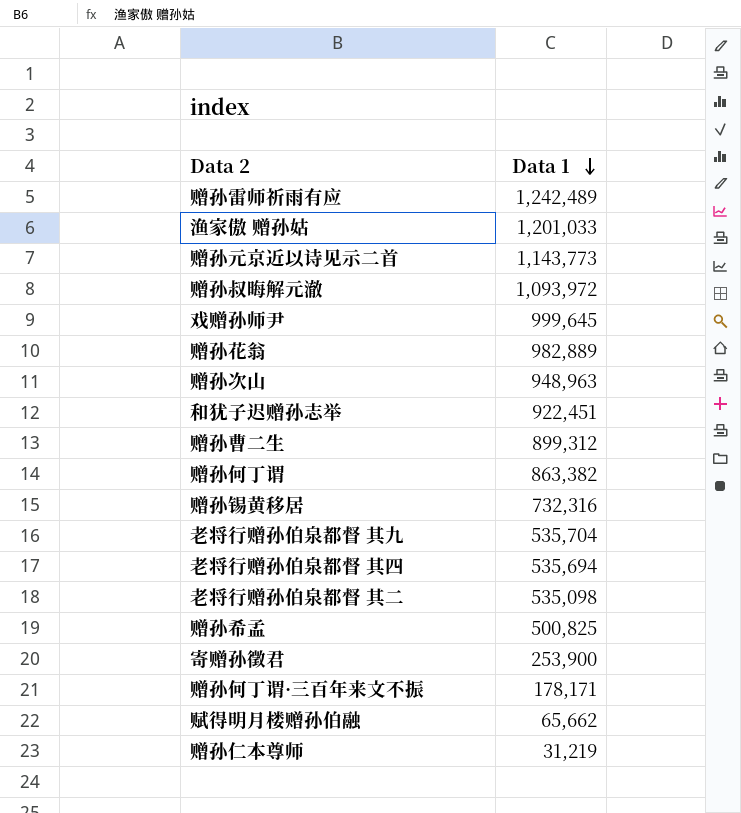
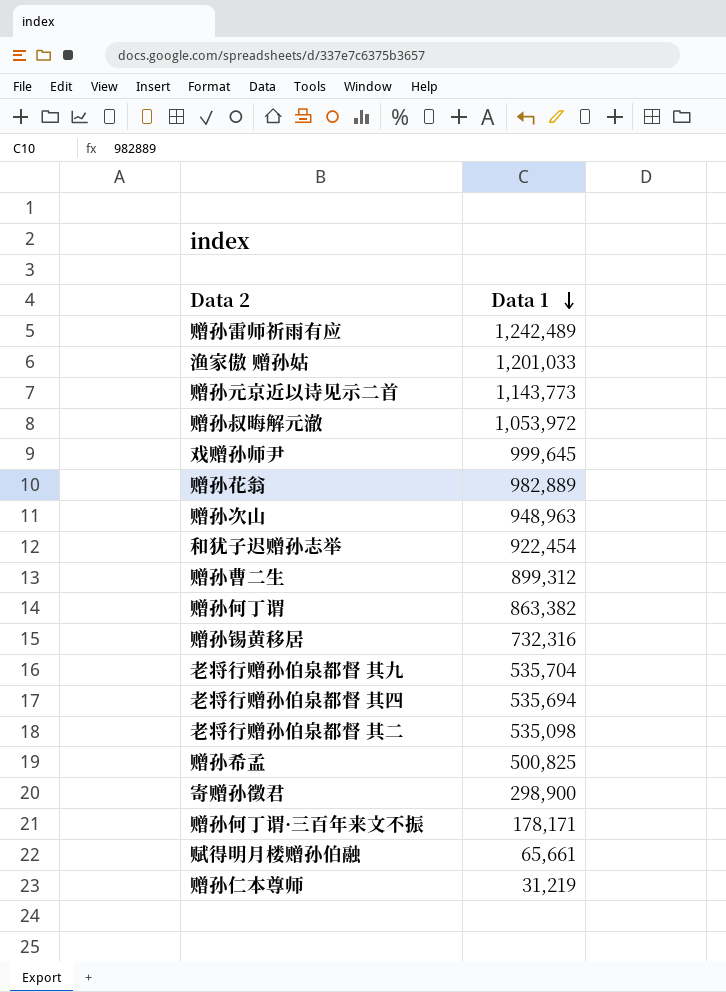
赠孙叔晦解元澈 | Data 1: 1,093,972 -> 1,053,972
和犹子迟赠孙志举 | Data 1: 922,451 -> 922,454
寄赠孙徵君 | Data 1: 253,900 -> 298,900
赋得明月楼赠孙伯融 | Data 1: 65,662 -> 65,661

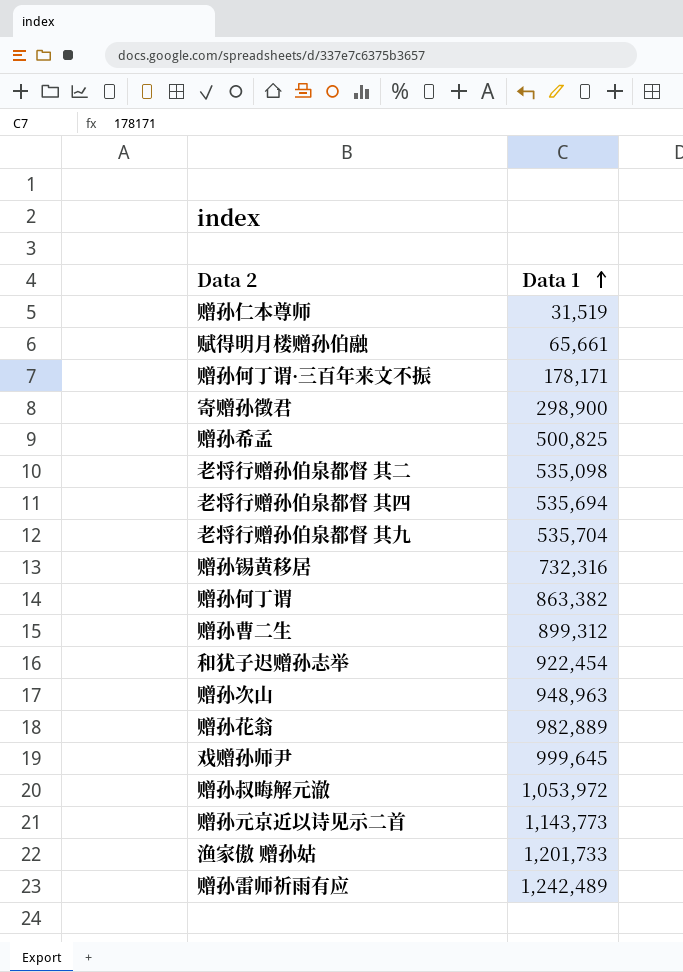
row order: Data 1 descending -> Data 1 ascending
赠孙仁本尊师 | Data 1: 31,219 -> 31,519
渔家傲 赠孙姑 | Data 1: 1,201,033 -> 1,201,733

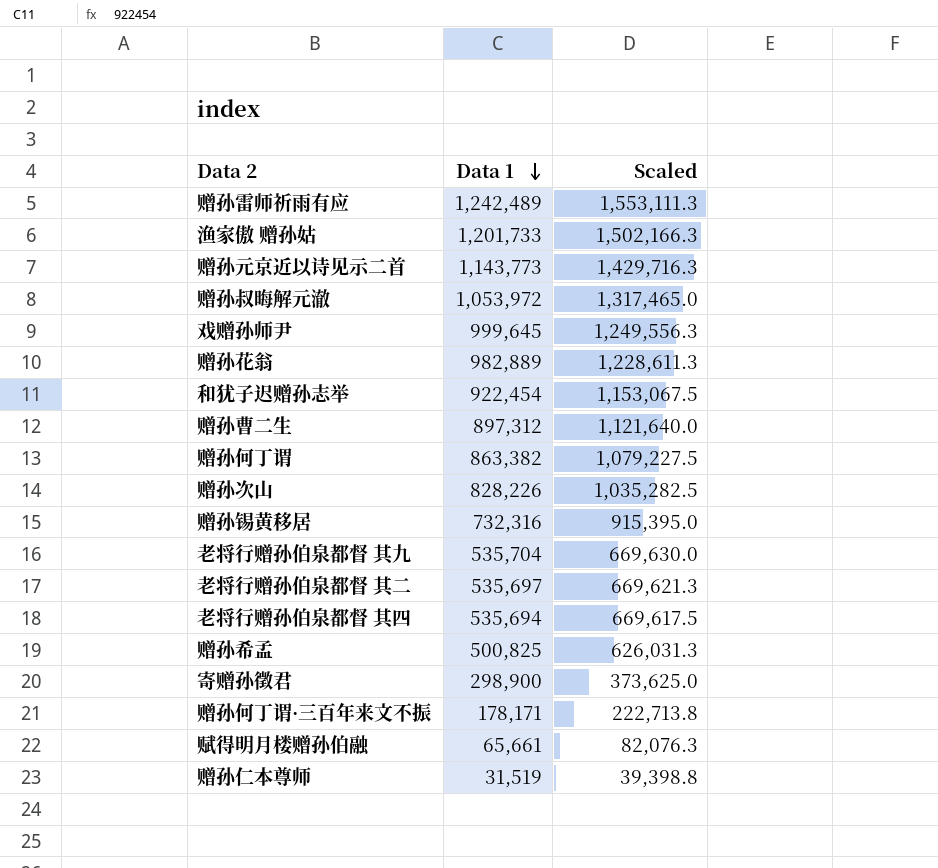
row order: Data 1 ascending -> Data 1 descending
column Scaled | formula: none -> [Data 1] * 1.25
赠孙曹二生 | Data 1: 899,312 -> 897,312
赠孙次山 | Data 1: 948,963 -> 828,226
老将行赠孙伯泉都督 其二 | Data 1: 535,098 -> 535,697

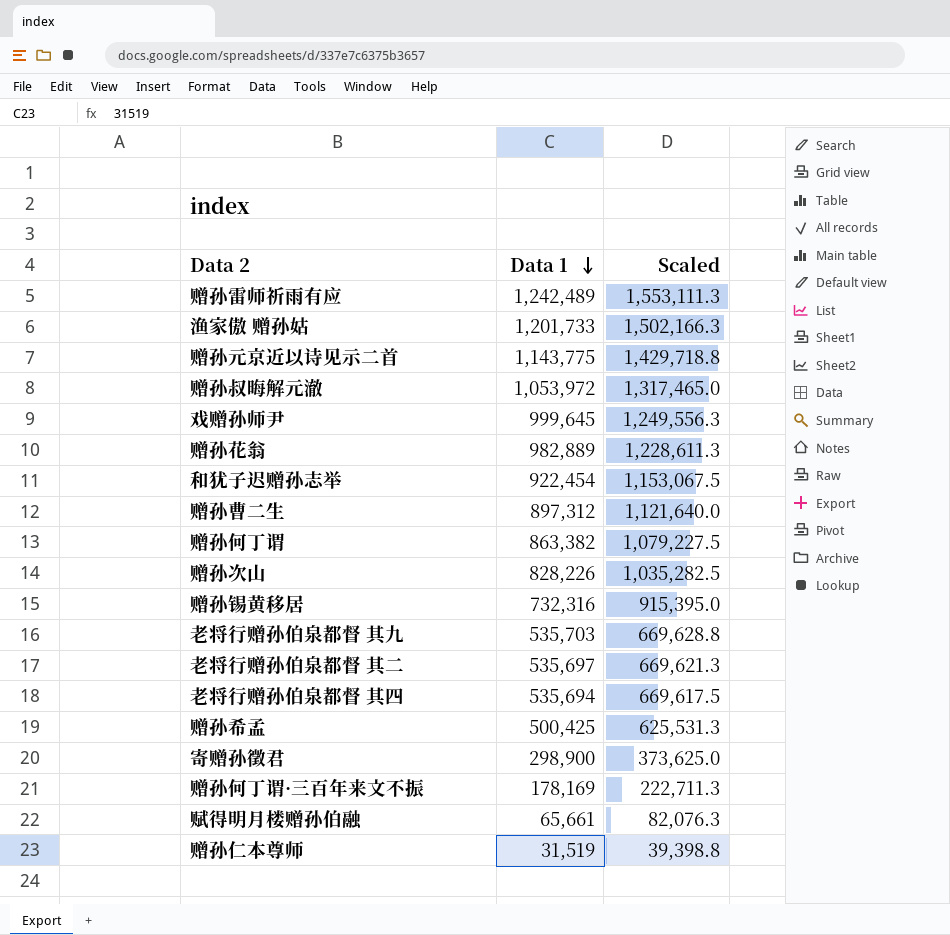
赠孙元京近以诗见示二首 | Data 1: 1,143,773 -> 1,143,775
赠孙元京近以诗见示二首 | Scaled: 1,429,716.3 -> 1,429,718.8
老将行赠孙伯泉都督 其九 | Data 1: 535,704 -> 535,703
老将行赠孙伯泉都督 其九 | Scaled: 669,630.0 -> 669,628.8
赠孙希孟 | Data 1: 500,825 -> 500,425
赠孙希孟 | Scaled: 626,031.3 -> 625,531.3
赠孙何丁谓·三百年来文不振 | Data 1: 178,171 -> 178,169
赠孙何丁谓·三百年来文不振 | Scaled: 222,713.8 -> 222,711.3

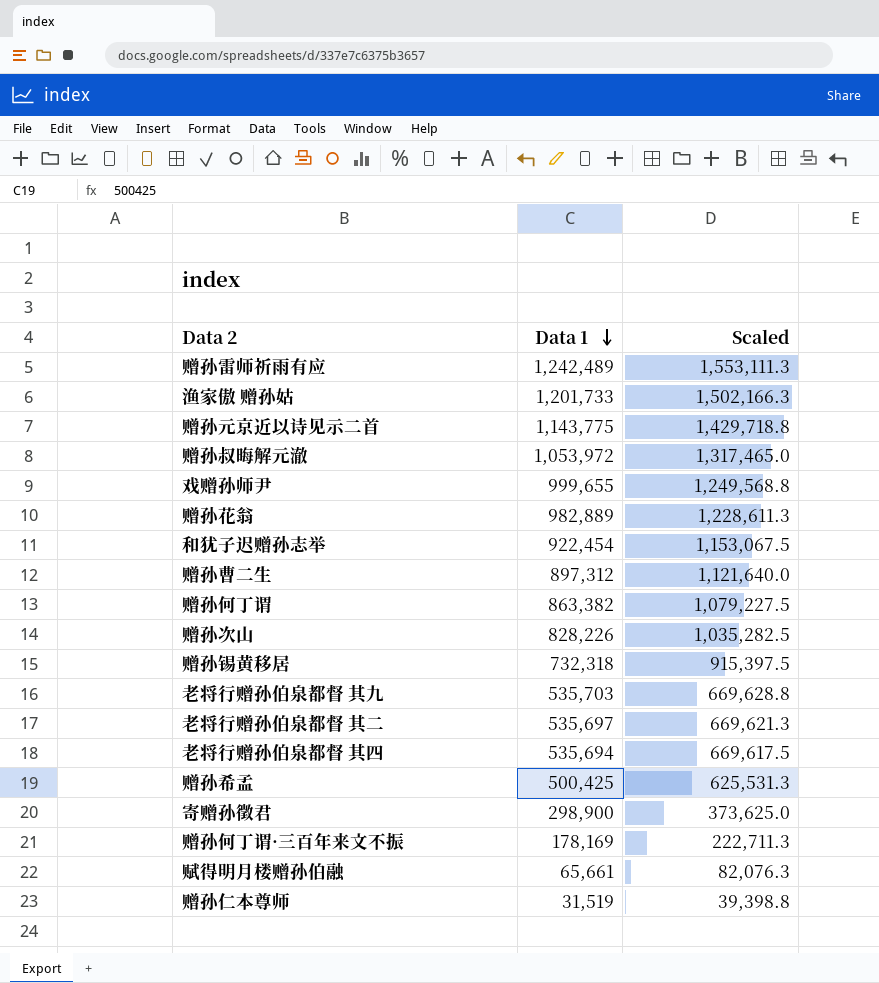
戏赠孙师尹 | Data 1: 999,645 -> 999,655
戏赠孙师尹 | Scaled: 1,249,556.3 -> 1,249,568.8
赠孙锡黄移居 | Data 1: 732,316 -> 732,318
赠孙锡黄移居 | Scaled: 915,395.0 -> 915,397.5

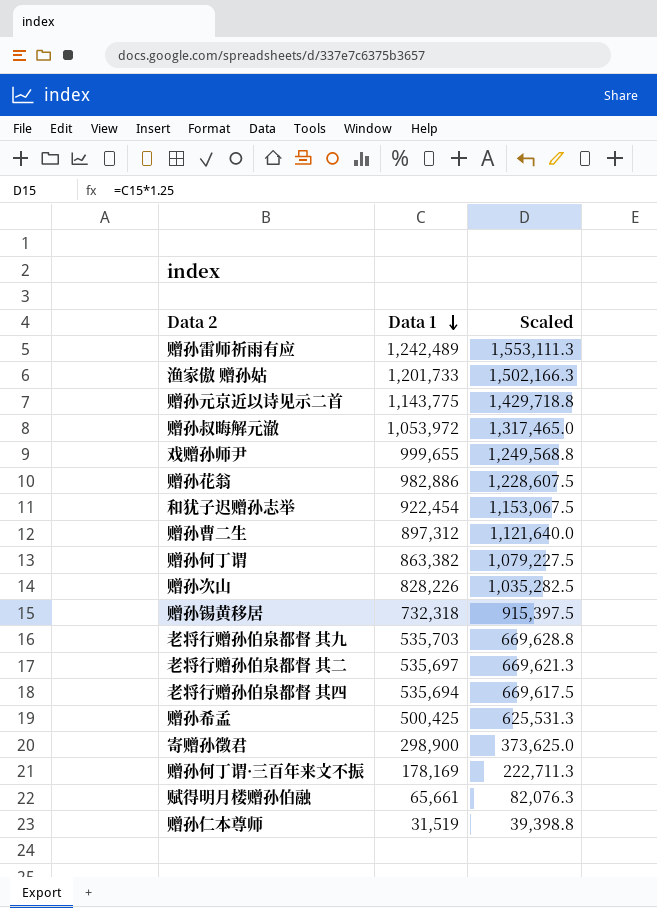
赠孙花翁 | Data 1: 982,889 -> 982,886
赠孙花翁 | Scaled: 1,228,611.3 -> 1,228,607.5

